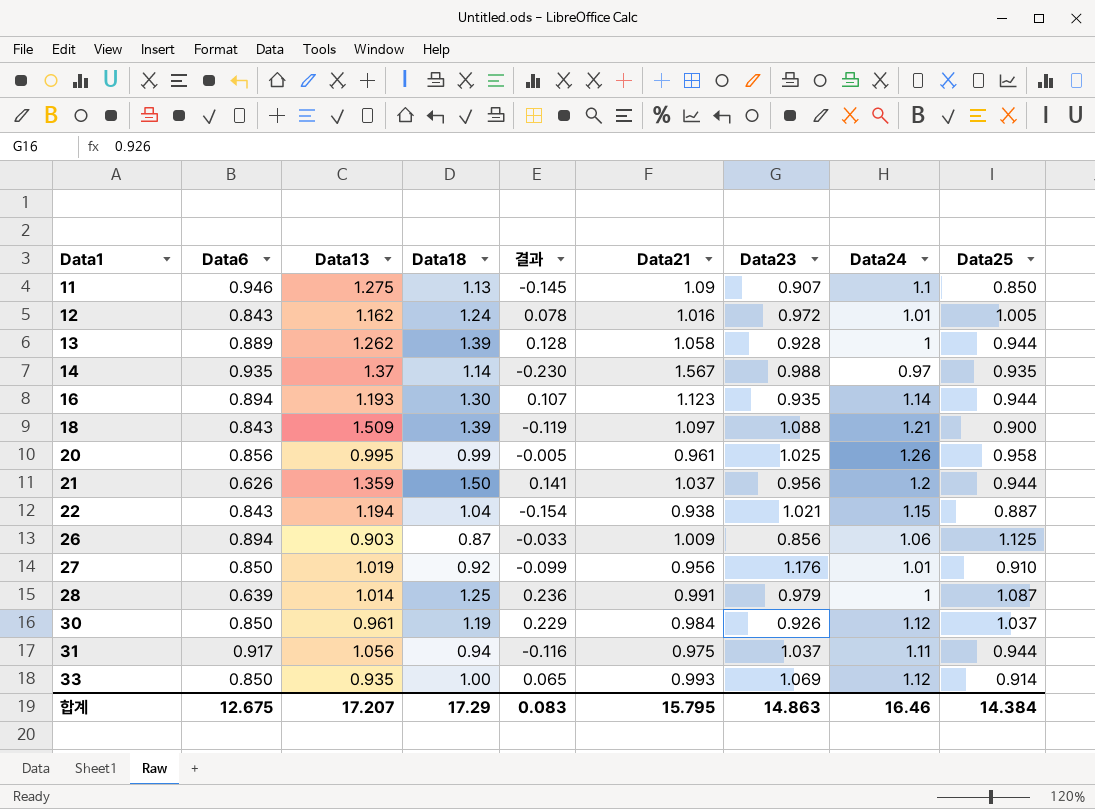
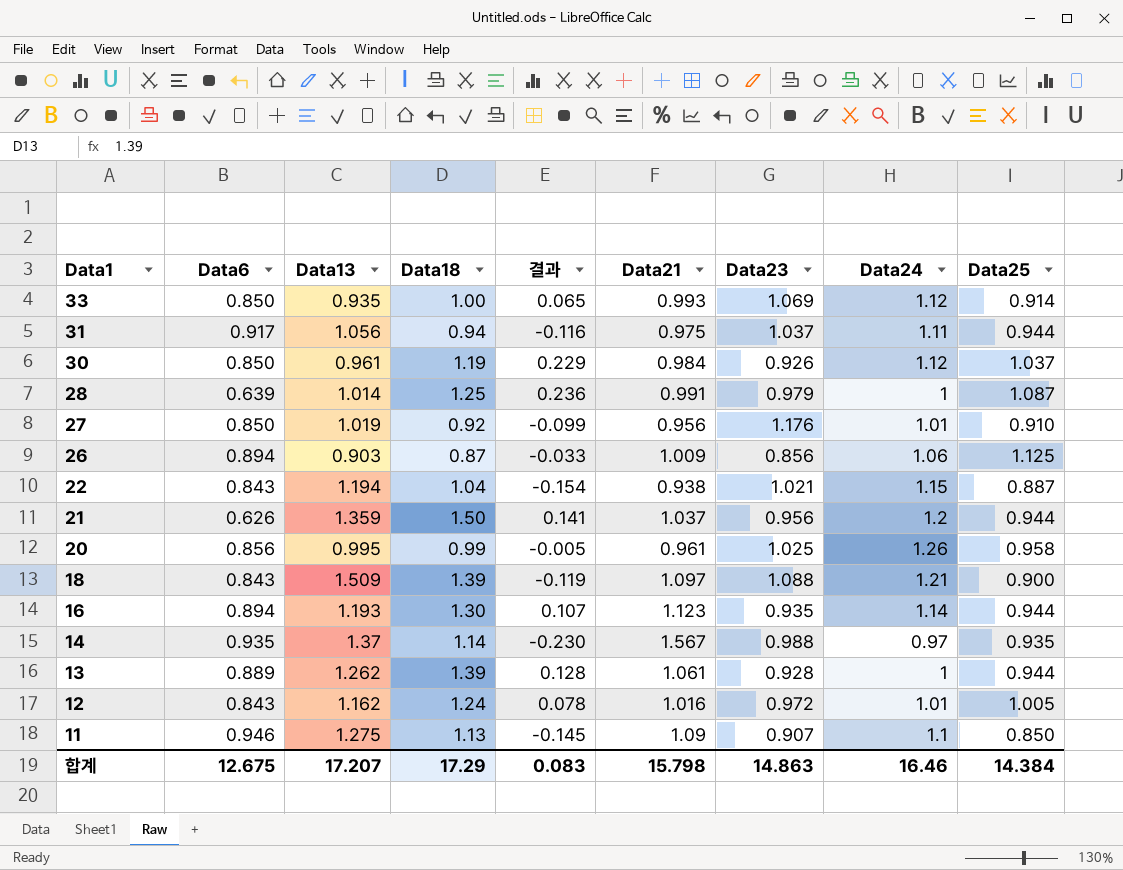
row order: Data1 ascending -> Data1 descending
13 | Data21: 1.058 -> 1.061
합계 | Data21: 15.795 -> 15.798

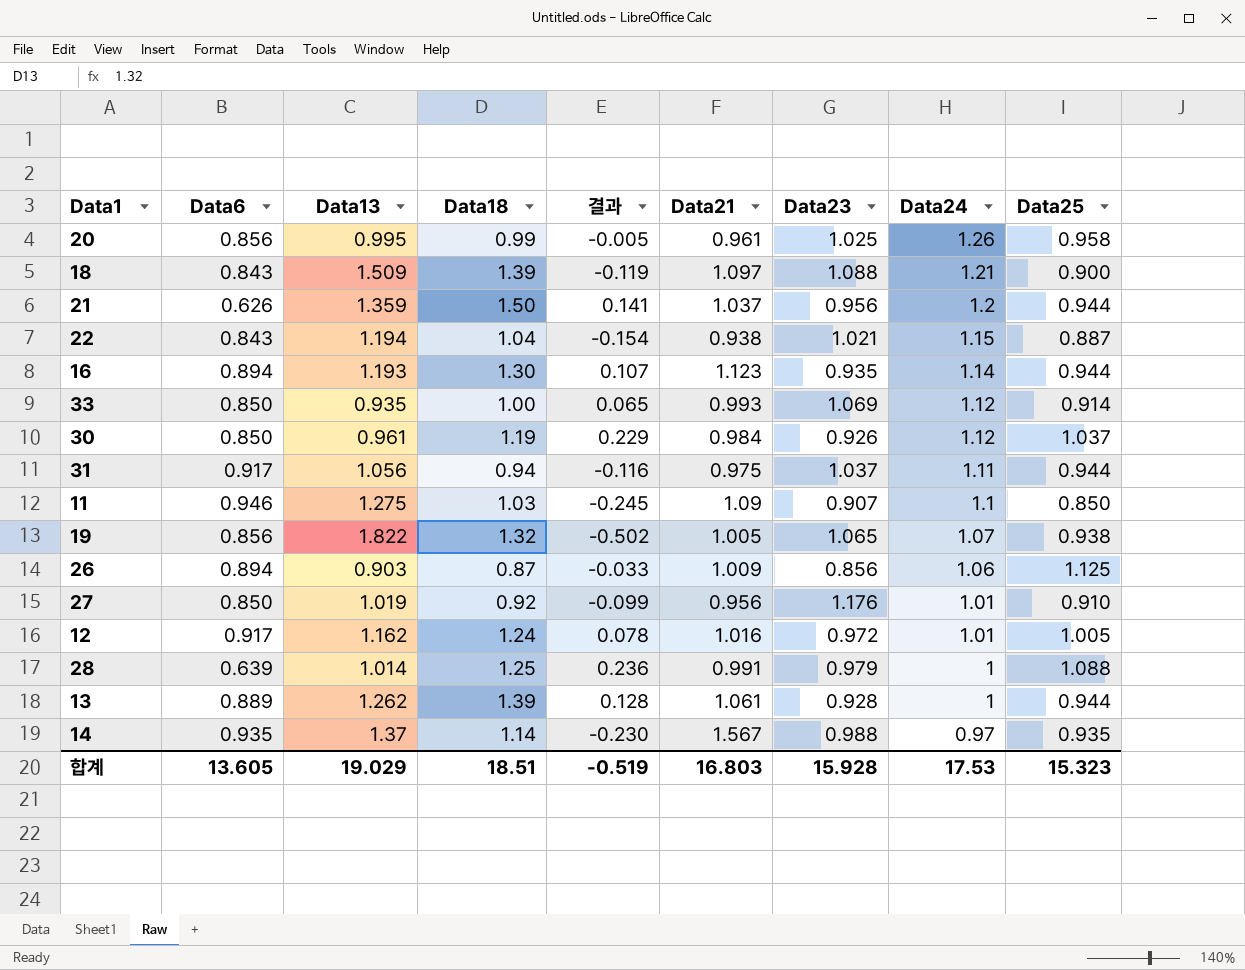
row order: Data1 descending -> Data24 descending
11 | Data18: 1.13 -> 1.03
11 | 결과: -0.145 -> -0.245
row 19: none -> 0.856 | 1.822 | 1.32 | -0.502 | 1.005 | 1.065 | 1.07 | 0.938
12 | Data6: 0.843 -> 0.917
28 | Data25: 1.087 -> 1.088
합계 | Data6: 12.675 -> 13.605
합계 | Data13: 17.207 -> 19.029
합계 | Data18: 17.29 -> 18.51
합계 | 결과: 0.083 -> -0.519
합계 | Data21: 15.798 -> 16.803
합계 | Data23: 14.863 -> 15.928
합계 | Data24: 16.46 -> 17.53
합계 | Data25: 14.384 -> 15.323

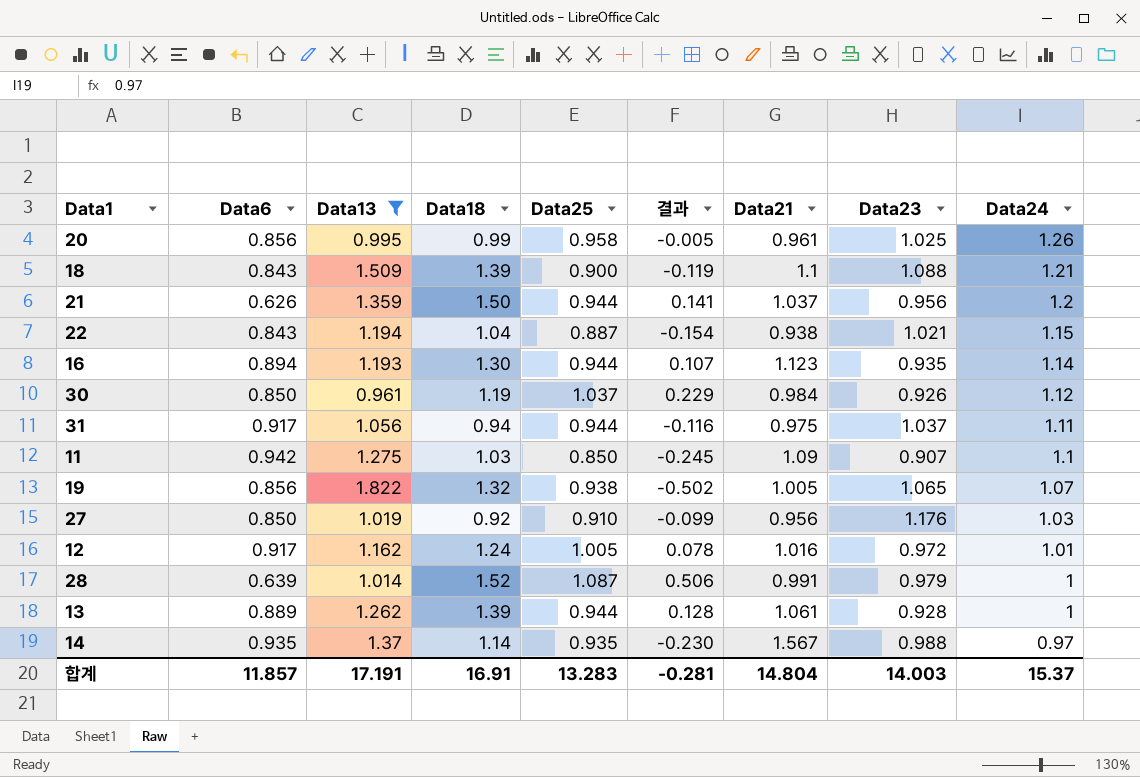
filter: none -> Data13 >= 0.961
column Data25 | position: 9 -> 5
18 | Data21: 1.097 -> 1.1
11 | Data6: 0.946 -> 0.942
27 | Data24: 1.01 -> 1.03
28 | Data18: 1.25 -> 1.52
28 | Data25: 1.088 -> 1.087
28 | 결과: 0.236 -> 0.506
합계 | Data6: 13.605 -> 11.857
합계 | Data13: 19.029 -> 17.191
합계 | Data18: 18.51 -> 16.91
합계 | Data25: 15.323 -> 13.283
합계 | 결과: -0.519 -> -0.281
합계 | Data21: 16.803 -> 14.804
합계 | Data23: 15.928 -> 14.003
합계 | Data24: 17.53 -> 15.37

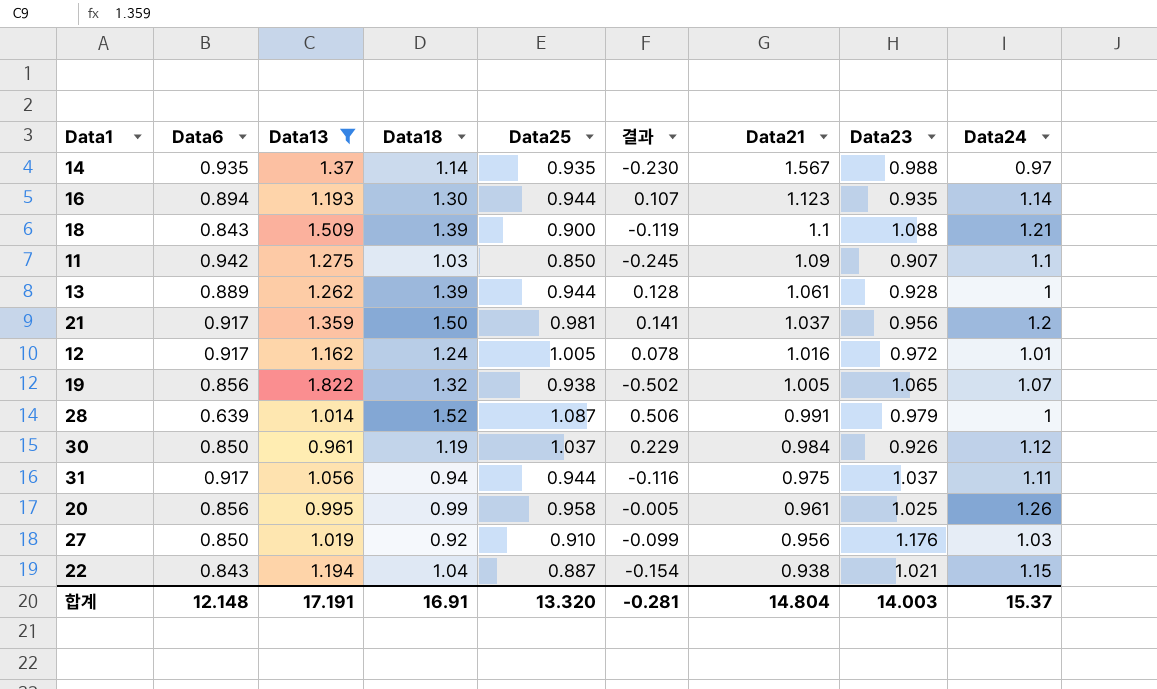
row order: Data24 descending -> Data21 descending
21 | Data6: 0.626 -> 0.917
21 | Data25: 0.944 -> 0.981
합계 | Data6: 11.857 -> 12.148
합계 | Data25: 13.283 -> 13.320

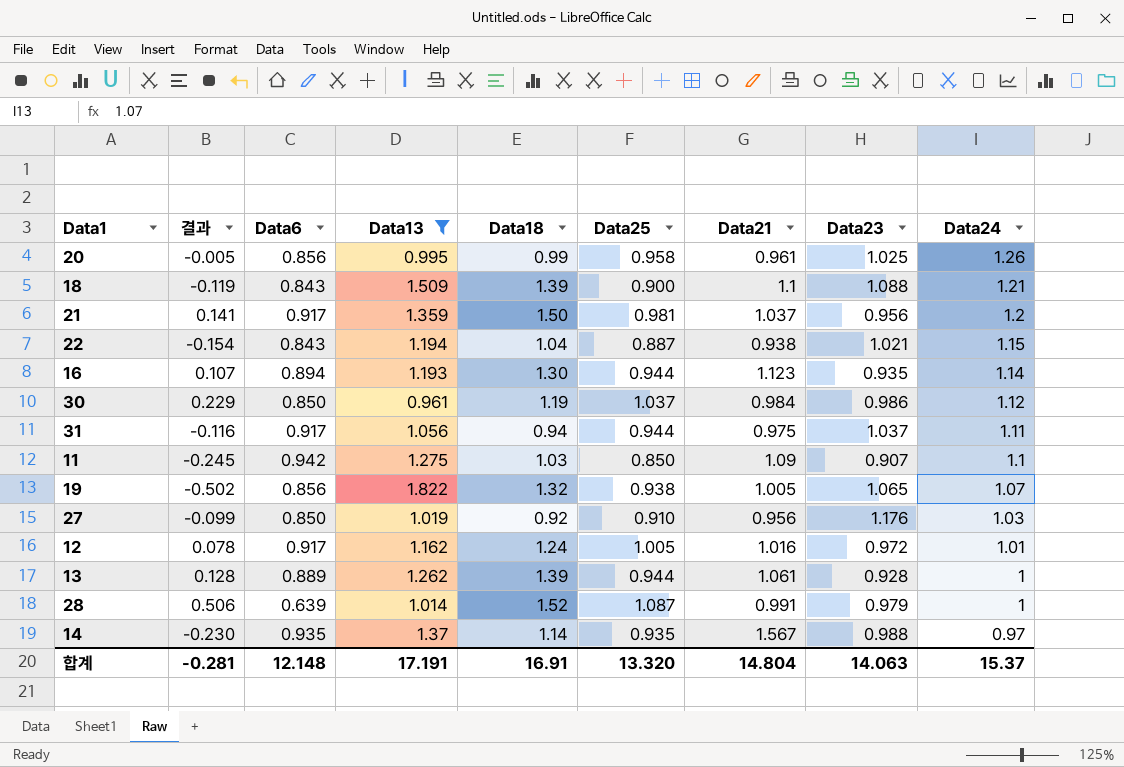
row order: Data21 descending -> Data24 descending
column 결과 | position: 6 -> 2
30 | Data23: 0.926 -> 0.986
합계 | Data23: 14.003 -> 14.063

